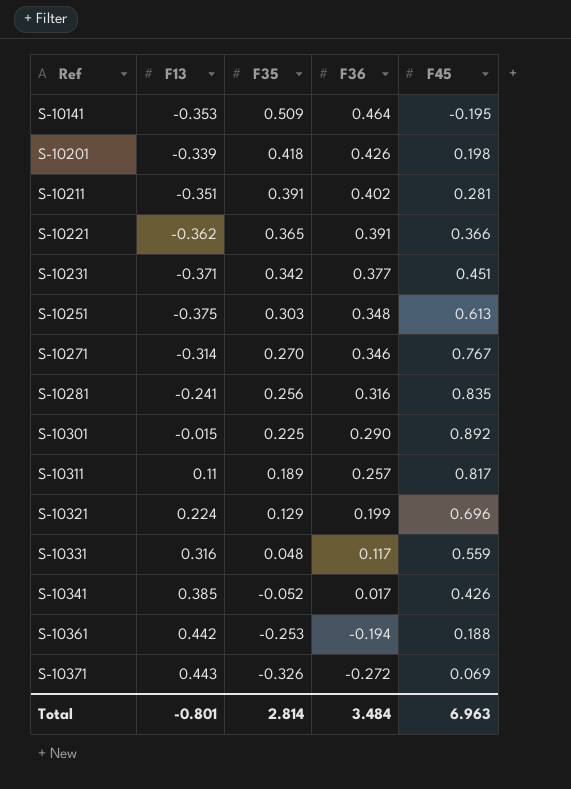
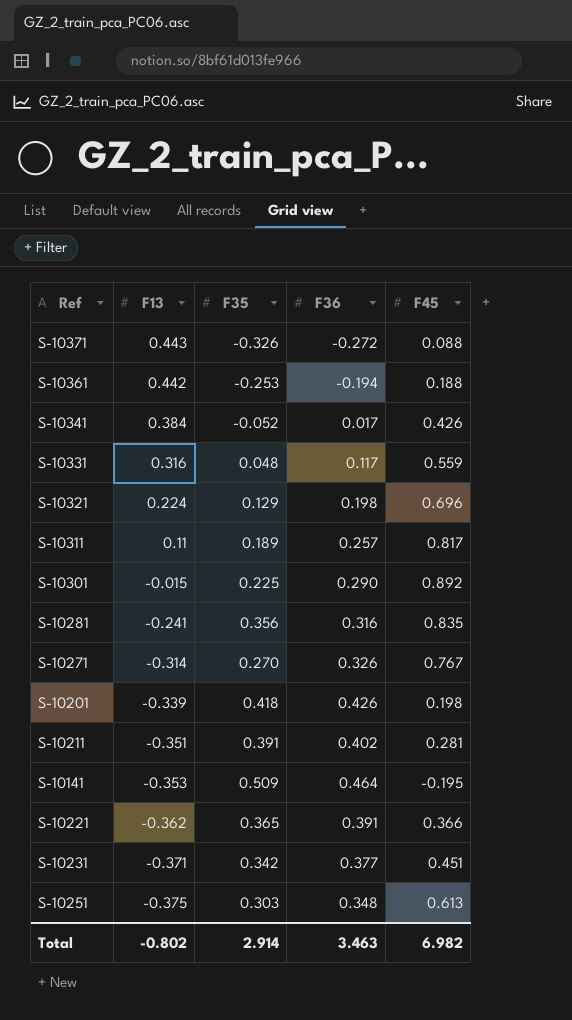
row order: Ref ascending -> F13 descending
S-10371 | F45: 0.069 -> 0.088
S-10341 | F13: 0.385 -> 0.384
S-10321 | F36: 0.199 -> 0.198
S-10281 | F35: 0.256 -> 0.356
S-10271 | F36: 0.346 -> 0.326
Total | F13: -0.801 -> -0.802
Total | F35: 2.814 -> 2.914
Total | F36: 3.484 -> 3.463
Total | F45: 6.963 -> 6.982

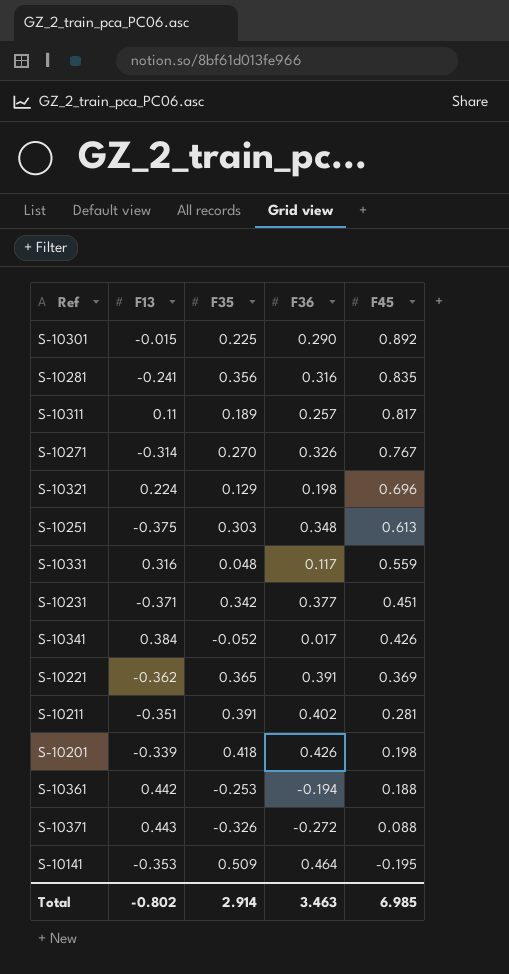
row order: F13 descending -> F45 descending
S-10221 | F45: 0.366 -> 0.369
Total | F45: 6.982 -> 6.985

